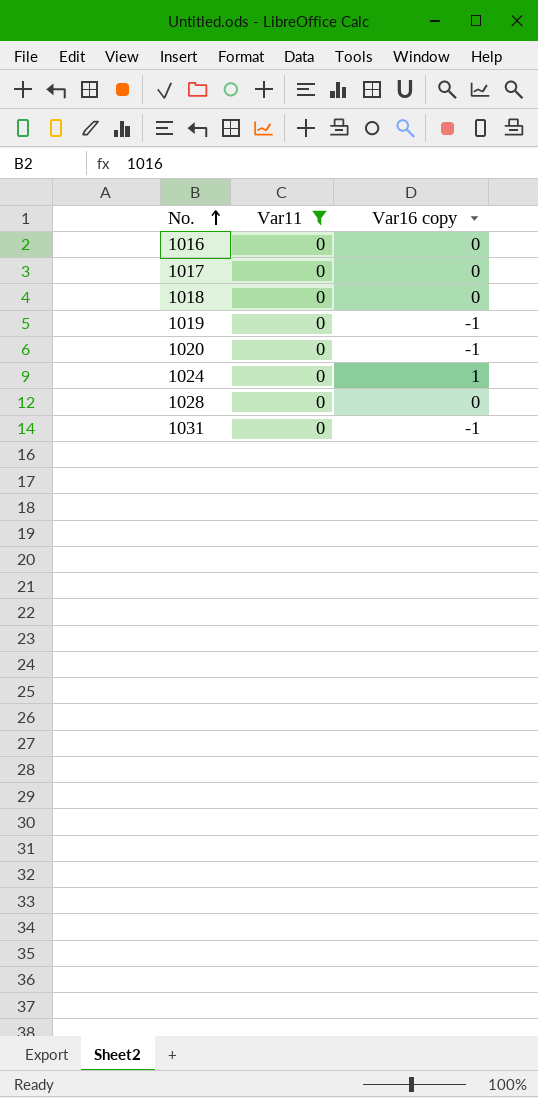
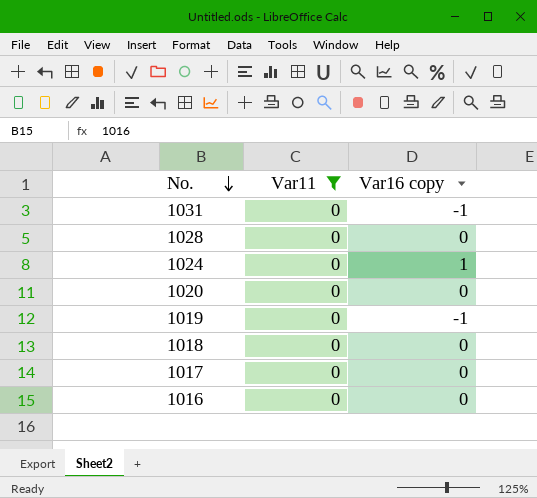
row order: No. ascending -> No. descending
1020 | Var16 copy: -1 -> 0

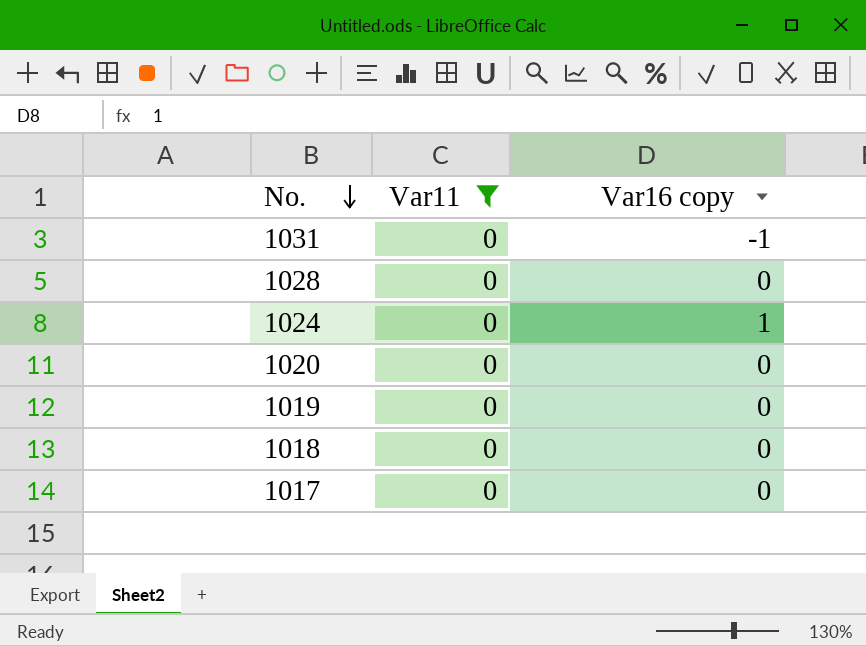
row 1016: 0 | 0 -> none
1019 | Var16 copy: -1 -> 0

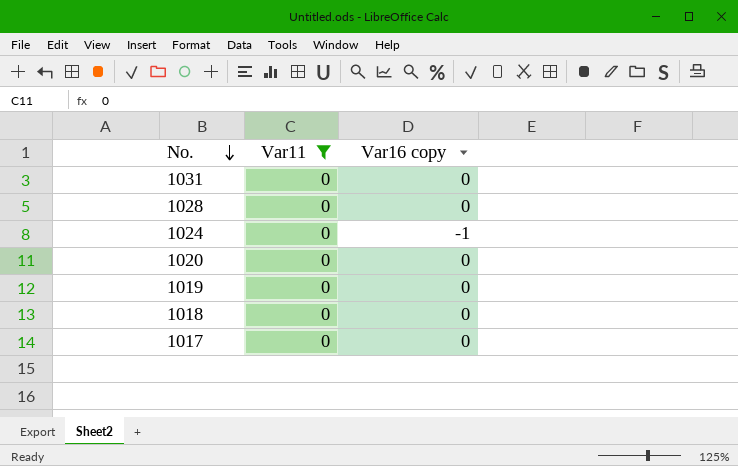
1031 | Var16 copy: -1 -> 0
1024 | Var16 copy: 1 -> -1

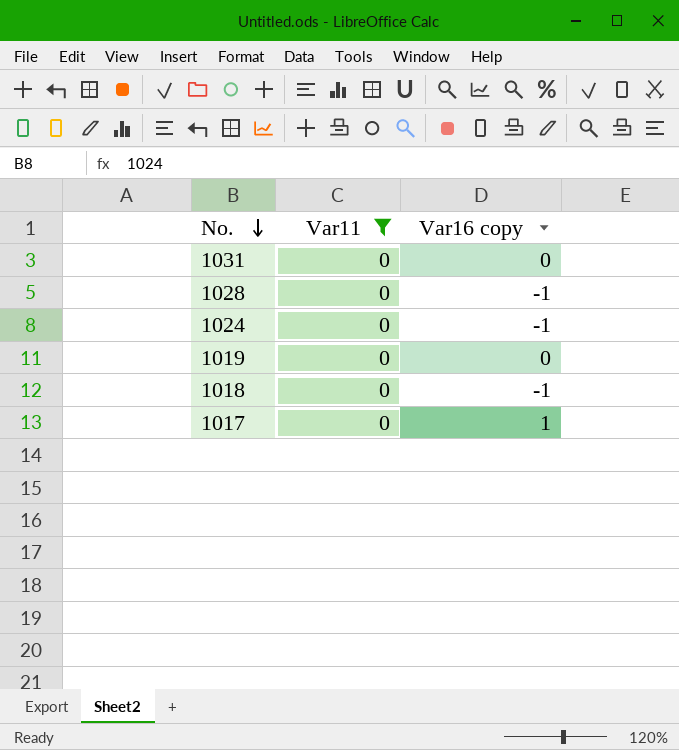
row 1020: 0 | 0 -> none
1028 | Var16 copy: 0 -> -1
1018 | Var16 copy: 0 -> -1
1017 | Var16 copy: 0 -> 1

